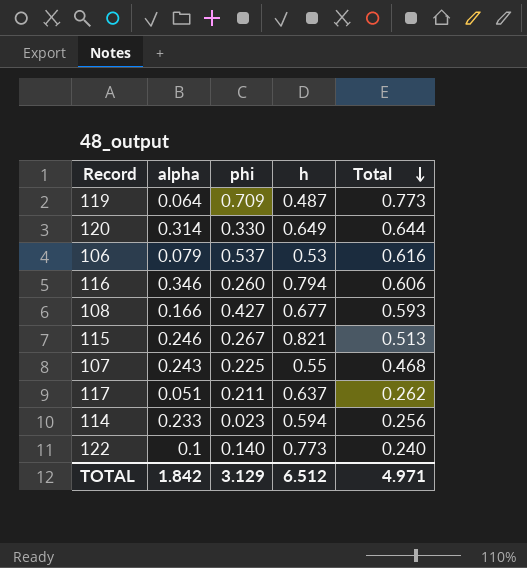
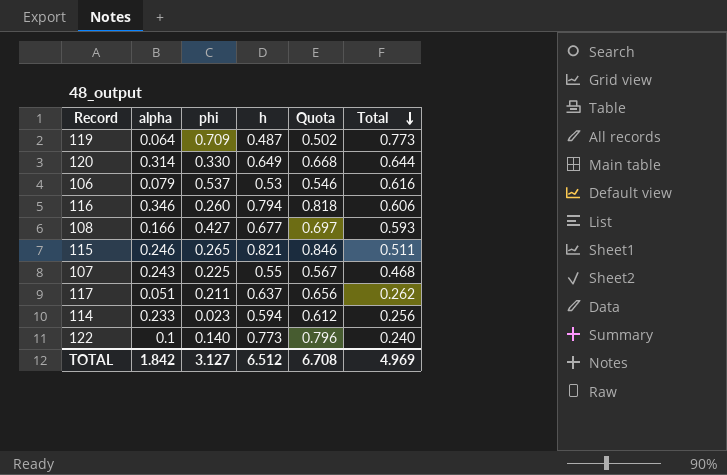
column Quota | formula: none -> [h] * 1.03
115 | phi: 0.267 -> 0.265
115 | Total: 0.513 -> 0.511
TOTAL | phi: 3.129 -> 3.127
TOTAL | Total: 4.971 -> 4.969

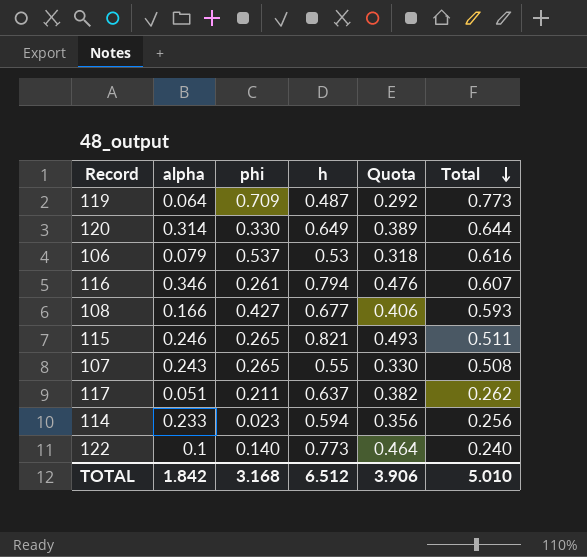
column Quota | formula: [h] * 1.03 -> [h] * 0.6
116 | phi: 0.260 -> 0.261
116 | Total: 0.606 -> 0.607
107 | phi: 0.225 -> 0.265
107 | Total: 0.468 -> 0.508
TOTAL | phi: 3.127 -> 3.168
TOTAL | Quota: 6.708 -> 3.906
TOTAL | Total: 4.969 -> 5.010

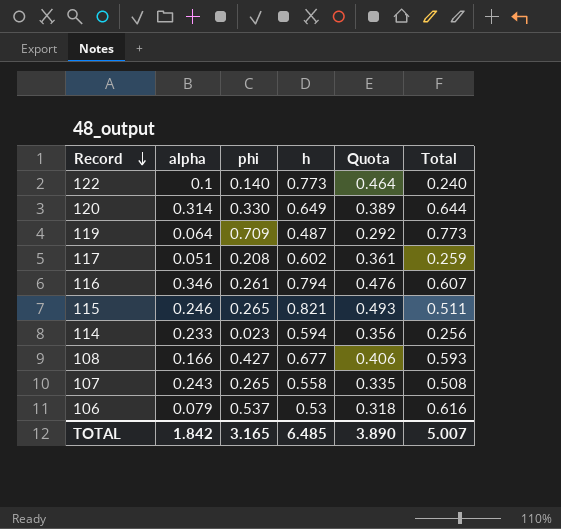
row order: Total descending -> Record descending
117 | phi: 0.211 -> 0.208
117 | h: 0.637 -> 0.602
117 | Quota: 0.382 -> 0.361
117 | Total: 0.262 -> 0.259
107 | h: 0.55 -> 0.558
107 | Quota: 0.330 -> 0.335
TOTAL | phi: 3.168 -> 3.165
TOTAL | h: 6.512 -> 6.485
TOTAL | Quota: 3.906 -> 3.890
TOTAL | Total: 5.010 -> 5.007

